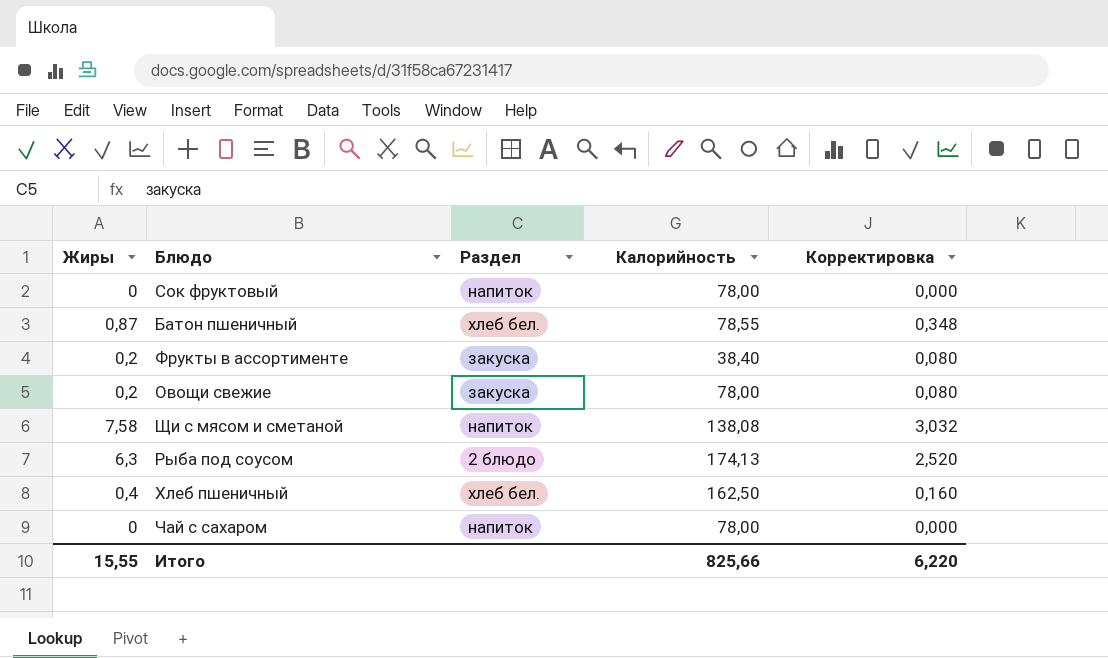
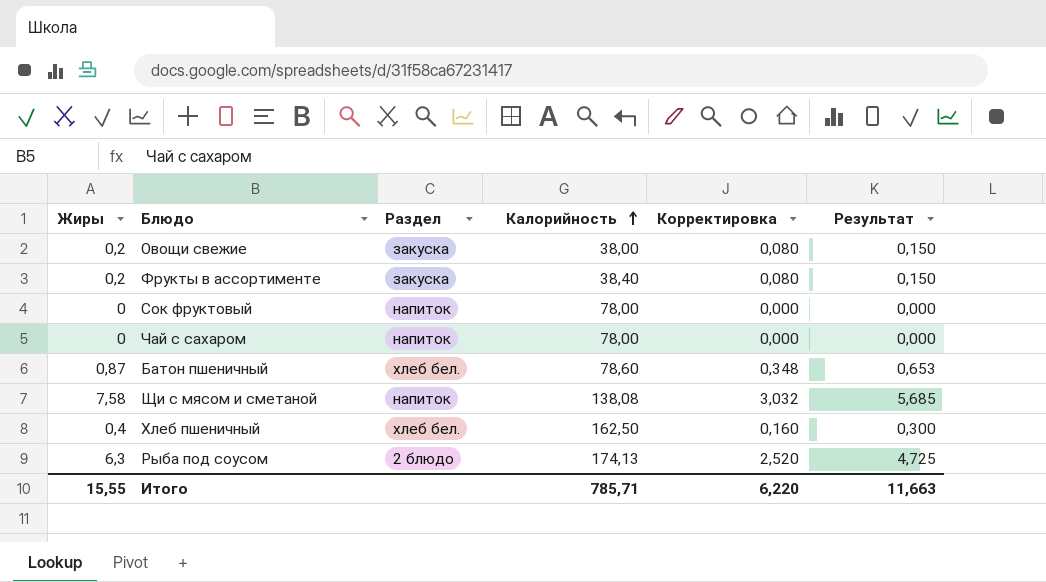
row order: none -> Калорийность ascending
column Результат | formula: none -> [Жиры] * 0,75
Овощи свежие | Калорийность: 78,00 -> 38,00
Батон пшеничный | Калорийность: 78,55 -> 78,60
Итого | Калорийность: 825,66 -> 785,71

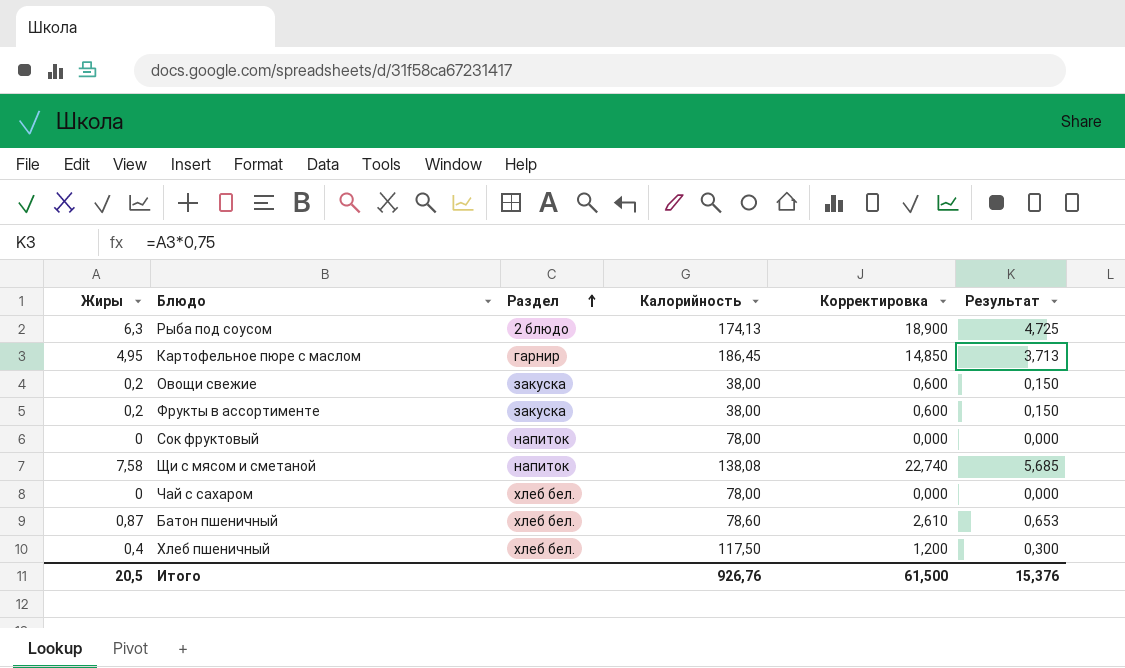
row order: Калорийность ascending -> Раздел ascending
column Корректировка | formula: [Жиры] * 0,4 -> [Жиры] * 3
row Картофельное пюре с маслом: none -> 4,95 | гарнир | 186,45 | 14,850 | 3,713
Фрукты в ассортименте | Калорийность: 38,40 -> 38,00
Чай с сахаром | Раздел: напиток -> хлеб бел.
Хлеб пшеничный | Калорийность: 162,50 -> 117,50
Итого | Жиры: 15,55 -> 20,5
Итого | Калорийность: 785,71 -> 926,76
Итого | Корректировка: 6,220 -> 61,500
Итого | Результат: 11,663 -> 15,376

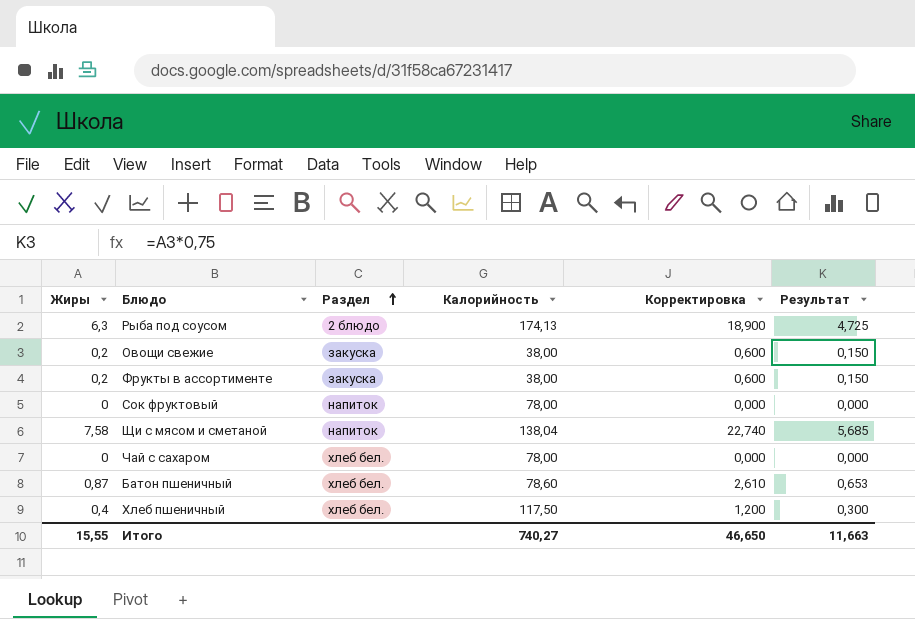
row Картофельное пюре с маслом: 4,95 | гарнир | 186,45 | 14,850 | 3,713 -> none
Щи с мясом и сметаной | Калорийность: 138,08 -> 138,04
Итого | Жиры: 20,5 -> 15,55
Итого | Калорийность: 926,76 -> 740,27
Итого | Корректировка: 61,500 -> 46,650
Итого | Результат: 15,376 -> 11,663

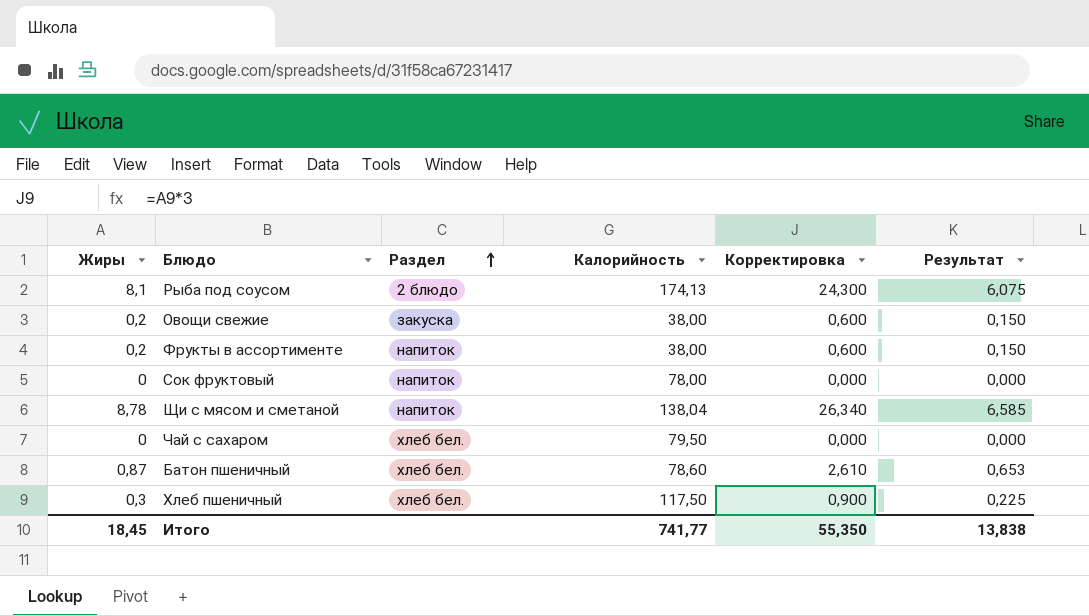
Рыба под соусом | Жиры: 6,3 -> 8,1
Рыба под соусом | Корректировка: 18,900 -> 24,300
Рыба под соусом | Результат: 4,725 -> 6,075
Фрукты в ассортименте | Раздел: закуска -> напиток
Щи с мясом и сметаной | Жиры: 7,58 -> 8,78
Щи с мясом и сметаной | Корректировка: 22,740 -> 26,340
Щи с мясом и сметаной | Результат: 5,685 -> 6,585
Чай с сахаром | Калорийность: 78,00 -> 79,50
Хлеб пшеничный | Жиры: 0,4 -> 0,3
Хлеб пшеничный | Корректировка: 1,200 -> 0,900
Хлеб пшеничный | Результат: 0,300 -> 0,225
Итого | Жиры: 15,55 -> 18,45
Итого | Калорийность: 740,27 -> 741,77
Итого | Корректировка: 46,650 -> 55,350
Итого | Результат: 11,663 -> 13,838

